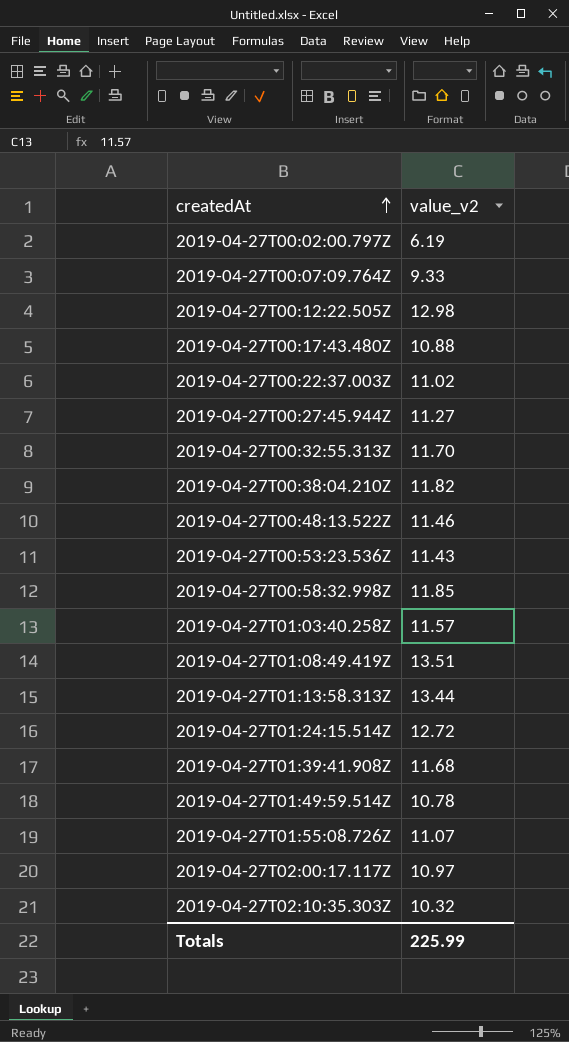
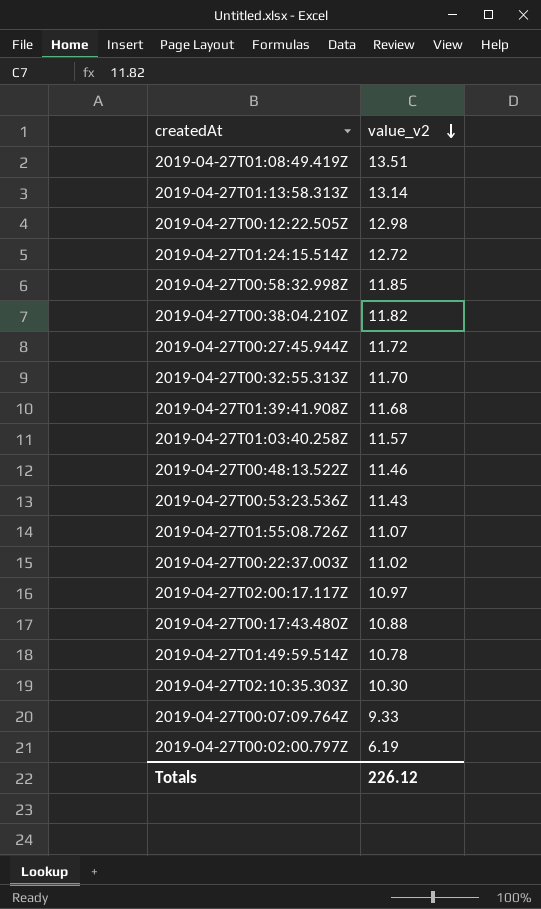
row order: createdAt ascending -> value_v2 descending
2019-04-27T01:13:58.313Z | value_v2: 13.44 -> 13.14
2019-04-27T00:27:45.944Z | value_v2: 11.27 -> 11.72
2019-04-27T02:10:35.303Z | value_v2: 10.32 -> 10.30
Totals | value_v2: 225.99 -> 226.12

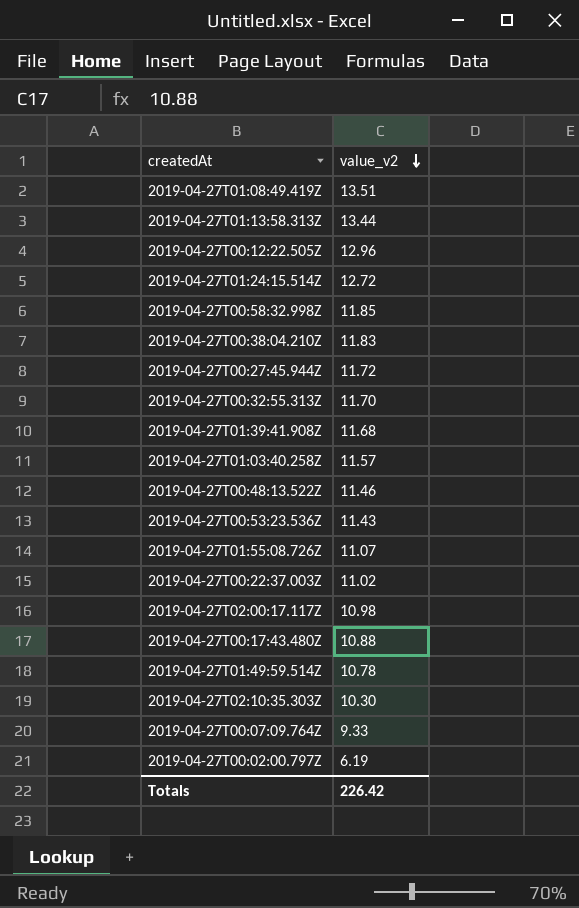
2019-04-27T01:13:58.313Z | value_v2: 13.14 -> 13.44
2019-04-27T00:12:22.505Z | value_v2: 12.98 -> 12.96
2019-04-27T00:38:04.210Z | value_v2: 11.82 -> 11.83
2019-04-27T02:00:17.117Z | value_v2: 10.97 -> 10.98
Totals | value_v2: 226.12 -> 226.42

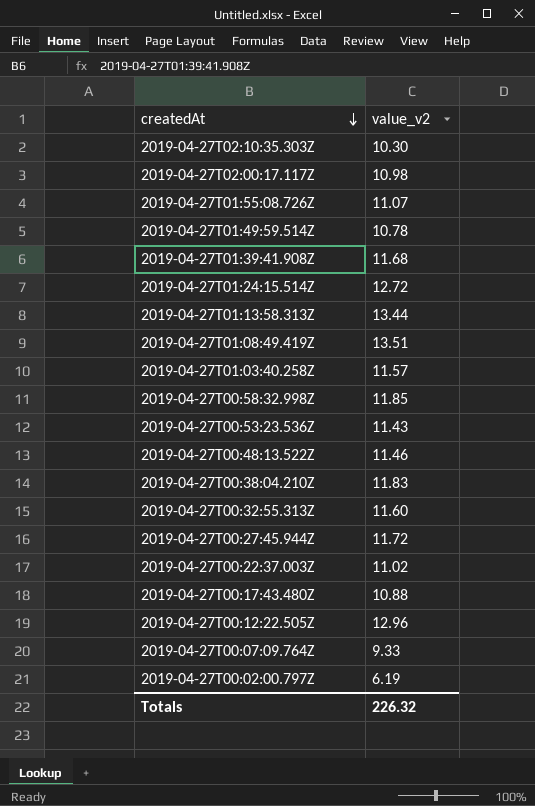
row order: value_v2 descending -> createdAt descending
2019-04-27T00:32:55.313Z | value_v2: 11.70 -> 11.60
Totals | value_v2: 226.42 -> 226.32

